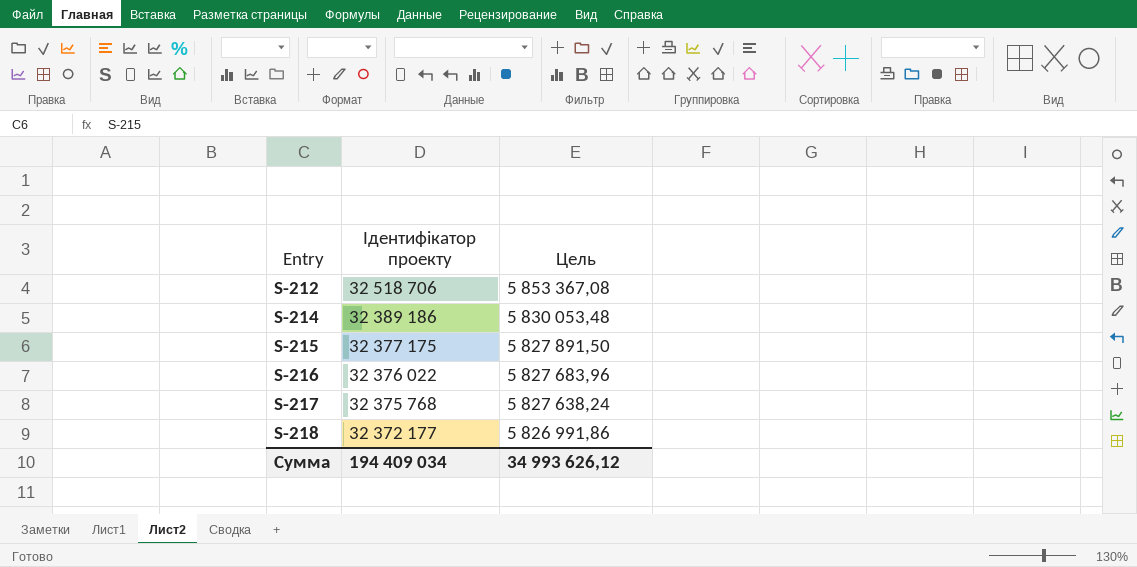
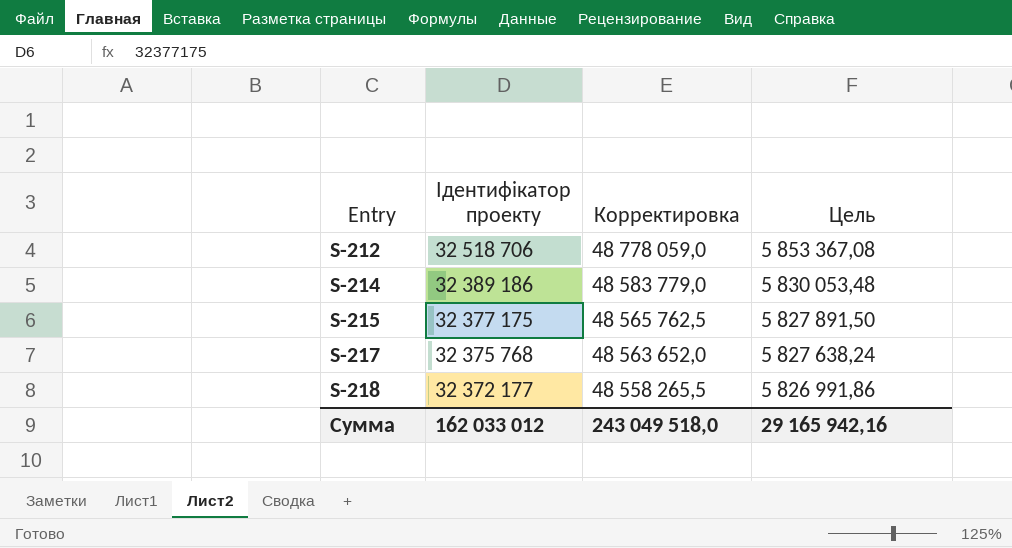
column Корректировка | formula: none -> [Ідентифікатор проекту] * 1,5
row S-216: 32 376 022 | 5 827 683,96 -> none
Сумма | Ідентифікатор проекту: 194 409 034 -> 162 033 012
Сумма | Цель: 34 993 626,12 -> 29 165 942,16

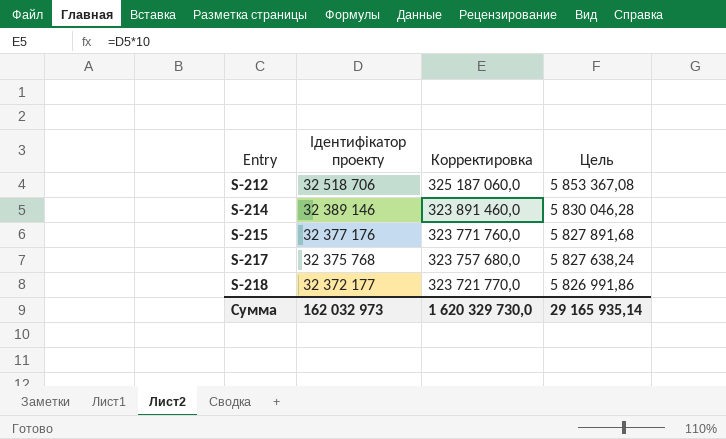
column Корректировка | formula: [Ідентифікатор проекту] * 1,5 -> [Ідентифікатор проекту] * 10
S-214 | Ідентифікатор проекту: 32 389 186 -> 32 389 146
S-214 | Цель: 5 830 053,48 -> 5 830 046,28
S-215 | Ідентифікатор проекту: 32 377 175 -> 32 377 176
S-215 | Цель: 5 827 891,50 -> 5 827 891,68
Сумма | Ідентифікатор проекту: 162 033 012 -> 162 032 973
Сумма | Корректировка: 243 049 518,0 -> 1 620 329 730,0
Сумма | Цель: 29 165 942,16 -> 29 165 935,14

